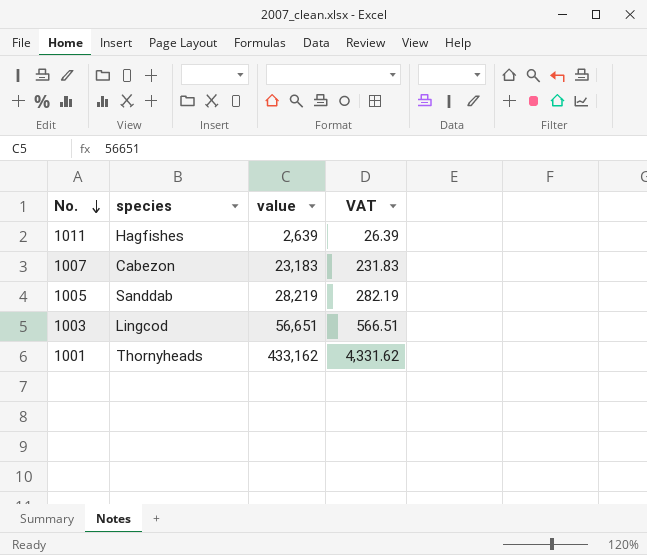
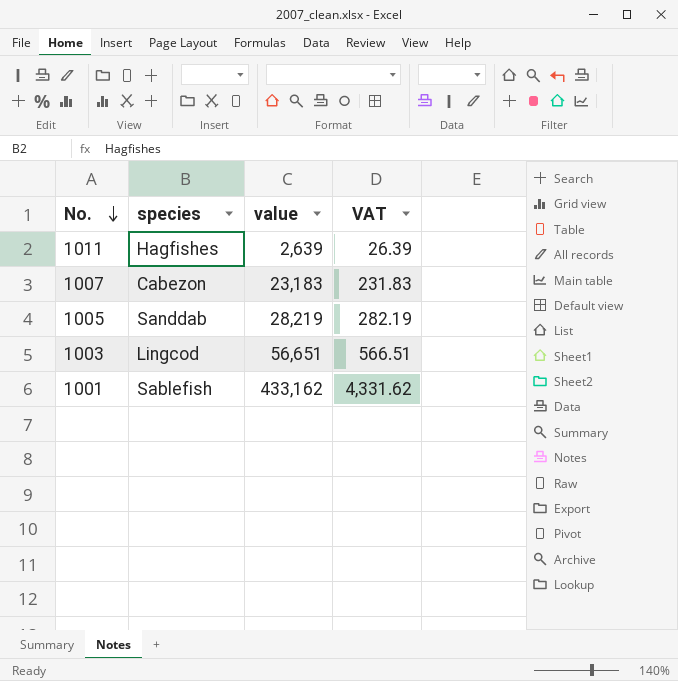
1001 | species: Thornyheads -> Sablefish

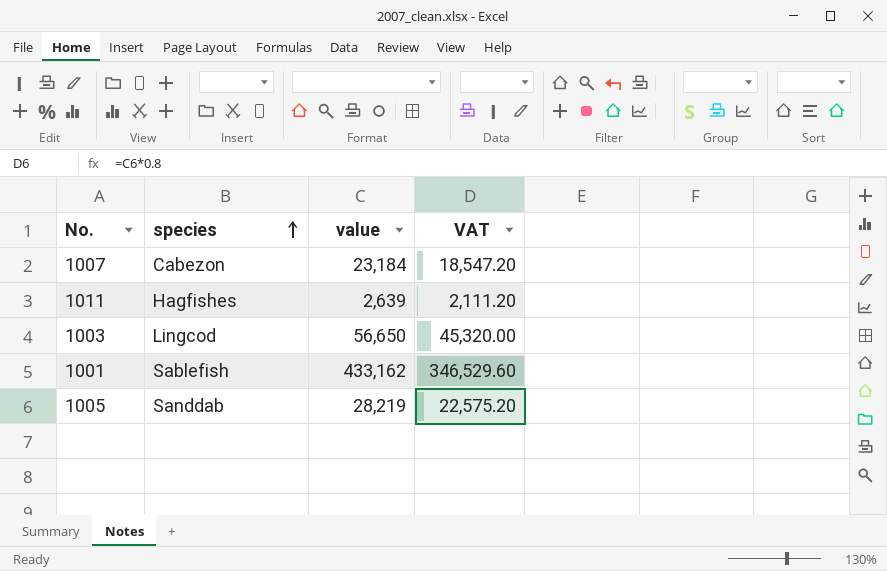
row order: No. descending -> species ascending
column VAT | formula: [value] * 0.01 -> [value] * 0.8
1007 | value: 23,183 -> 23,184
1003 | value: 56,651 -> 56,650

